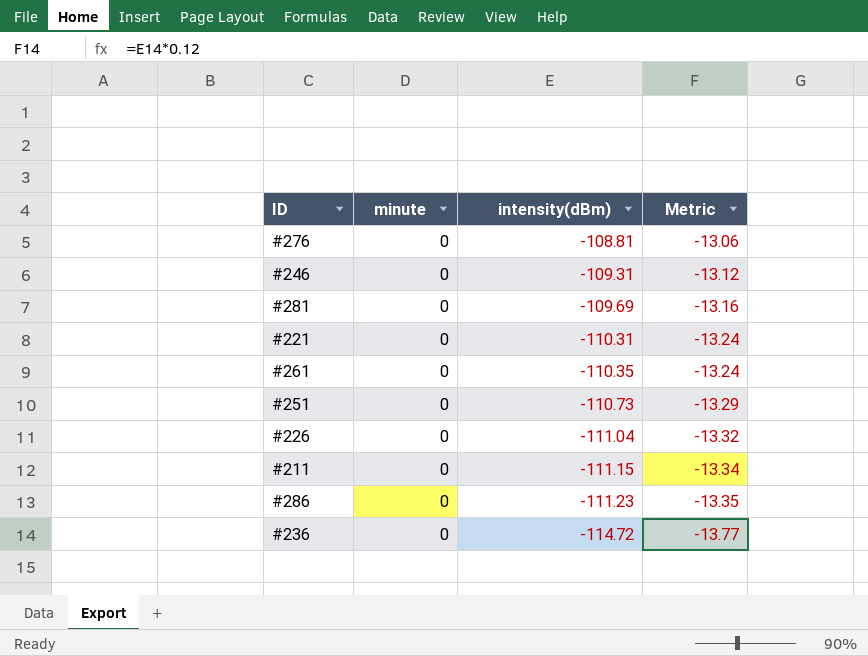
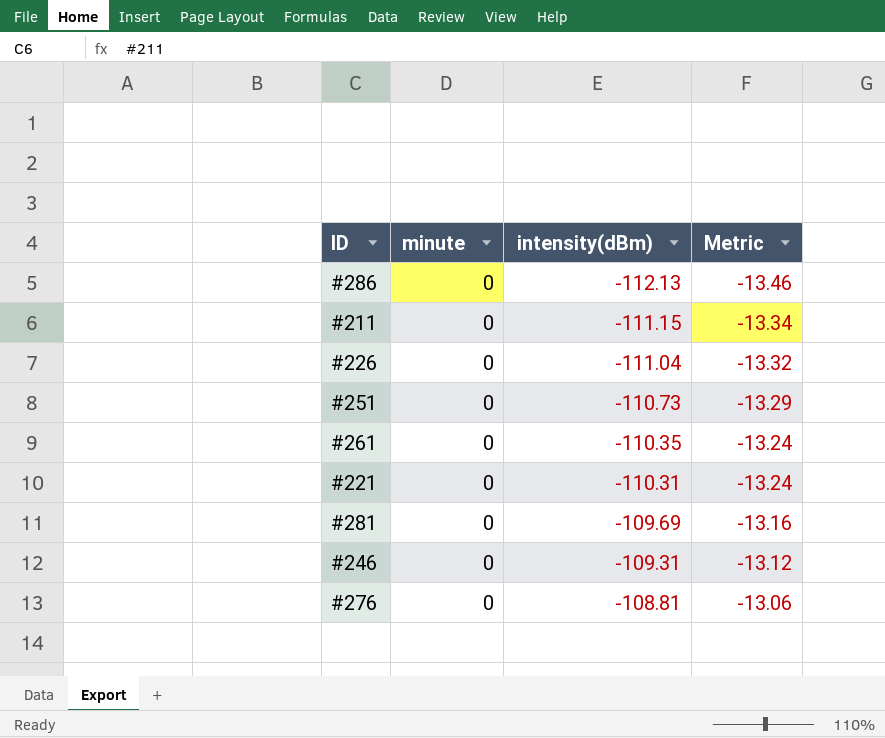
row order: intensity(dBm) descending -> intensity(dBm) ascending
row #236: 0 | -114.72 | -13.77 -> none
#286 | intensity(dBm): -111.23 -> -112.13
#286 | Metric: -13.35 -> -13.46

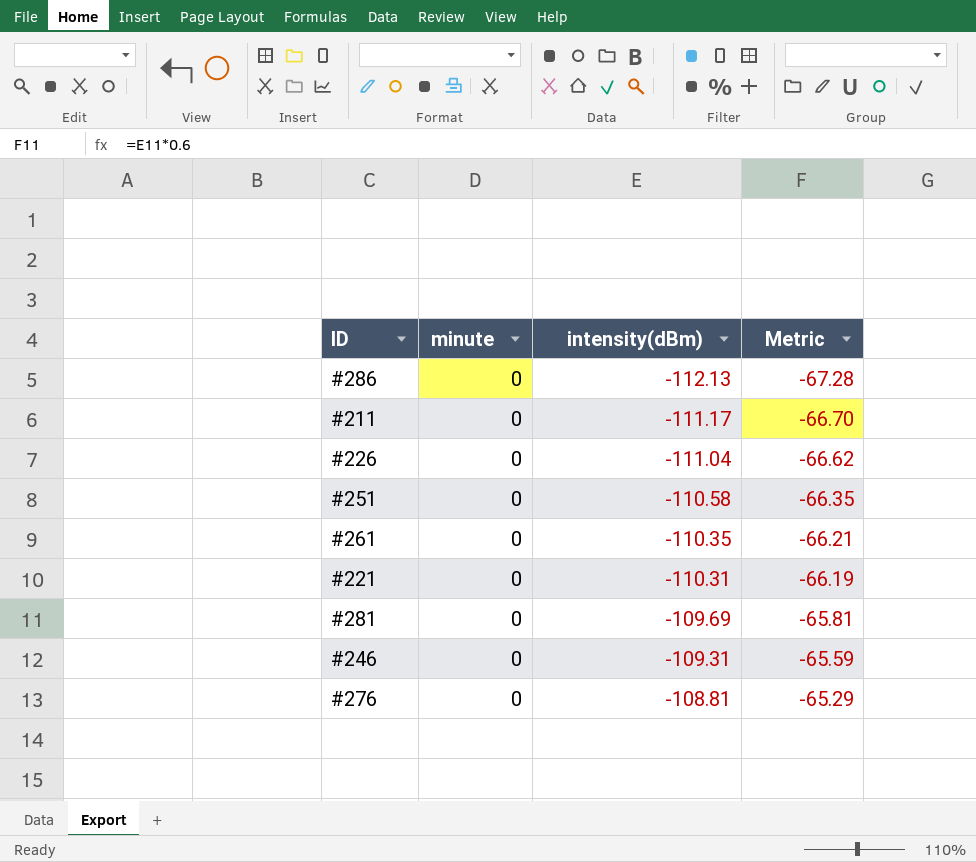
column Metric | formula: [intensity(dBm)] * 0.12 -> [intensity(dBm)] * 0.6
#211 | intensity(dBm): -111.15 -> -111.17
#251 | intensity(dBm): -110.73 -> -110.58

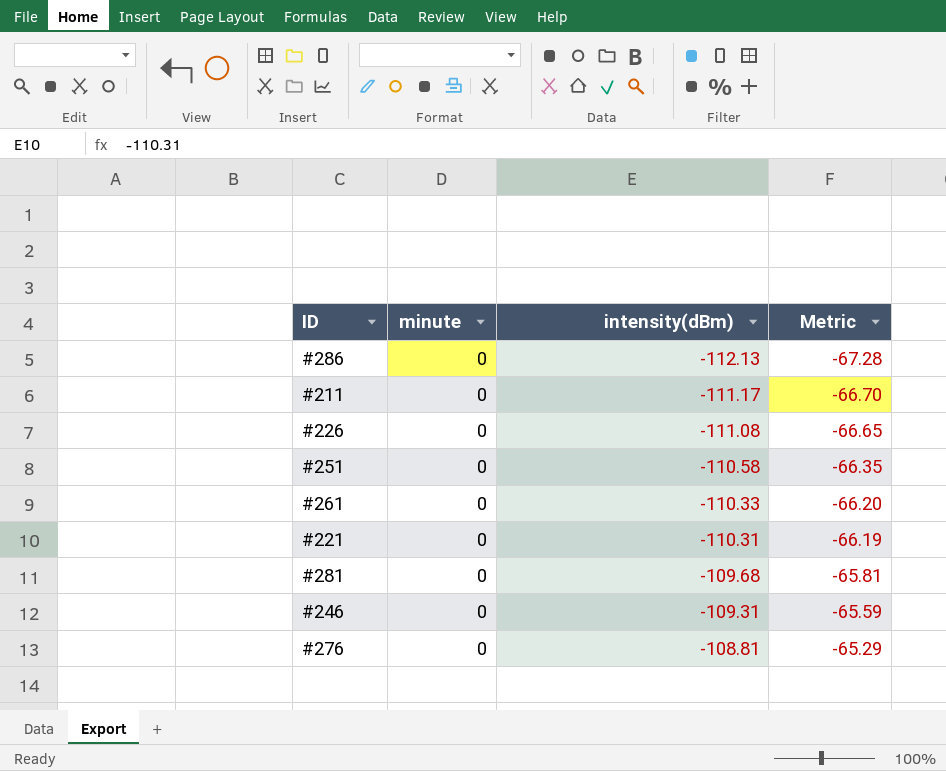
#226 | intensity(dBm): -111.04 -> -111.08
#226 | Metric: -66.62 -> -66.65
#261 | intensity(dBm): -110.35 -> -110.33
#261 | Metric: -66.21 -> -66.20
#281 | intensity(dBm): -109.69 -> -109.68

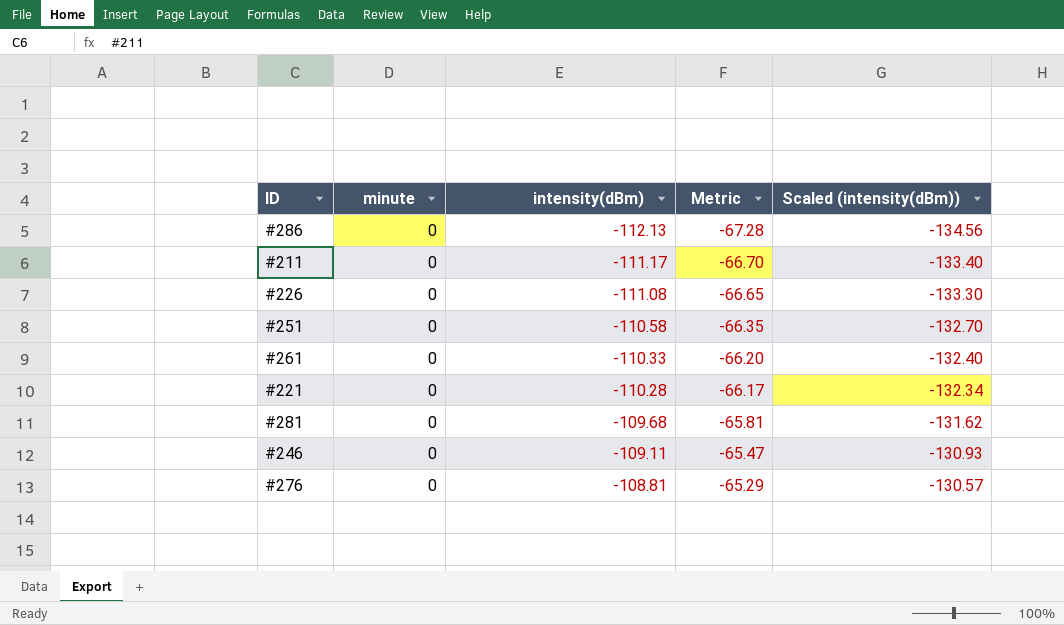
column Scaled (intensity(dBm)) | formula: none -> [intensity(dBm)] * 1.2
#221 | intensity(dBm): -110.31 -> -110.28
#221 | Metric: -66.19 -> -66.17
#246 | intensity(dBm): -109.31 -> -109.11
#246 | Metric: -65.59 -> -65.47

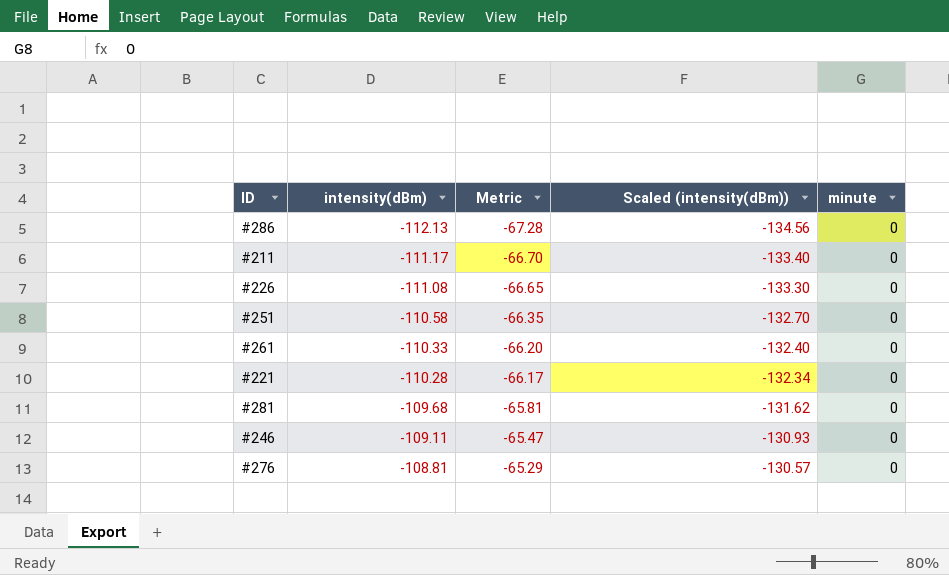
column minute | position: 2 -> 5

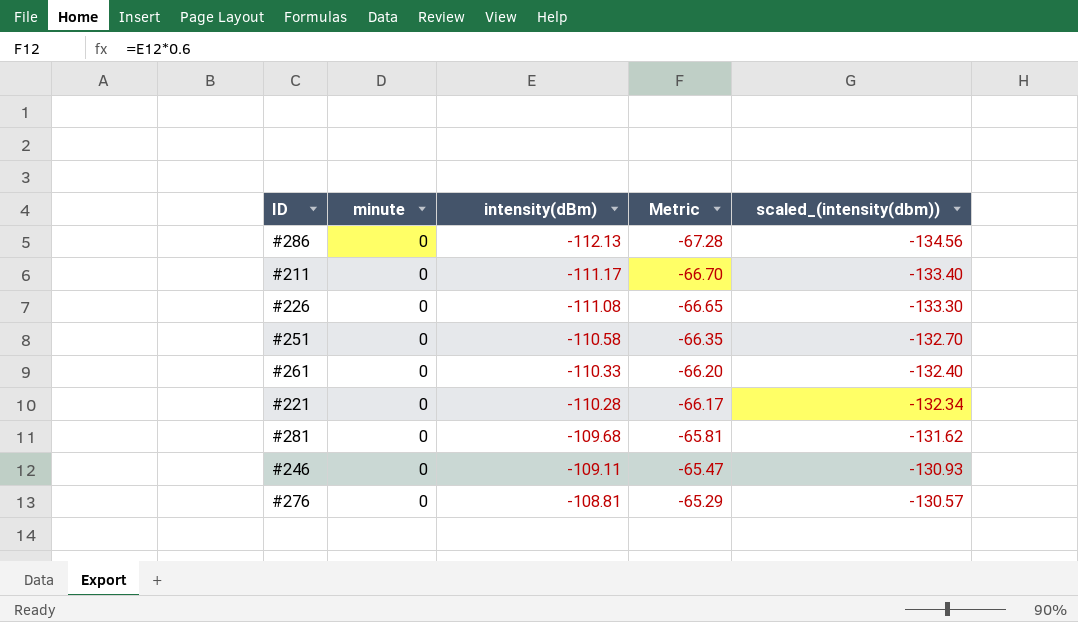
column minute | position: 5 -> 2
column name: Scaled (intensity(dBm)) -> scaled_(intensity(dbm))

